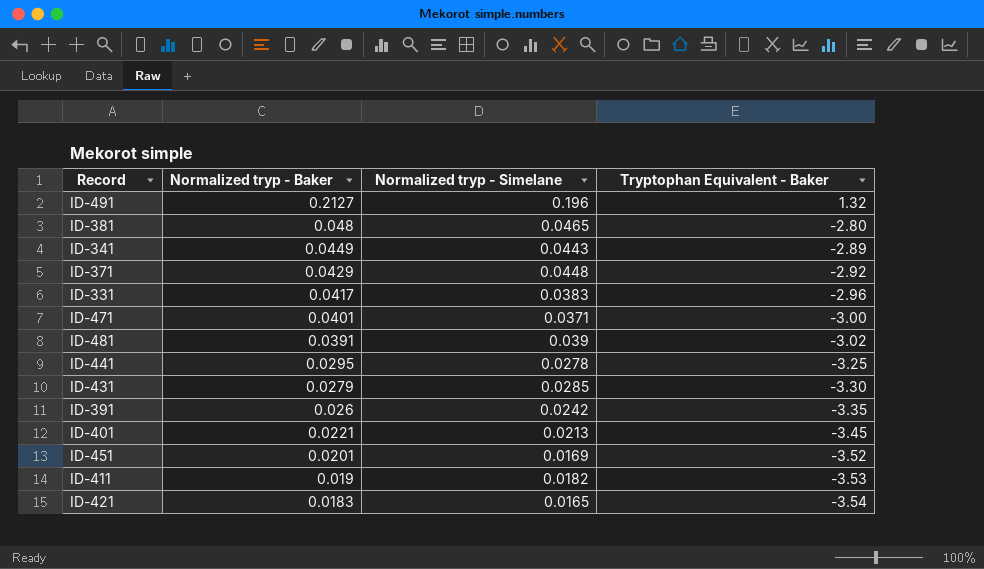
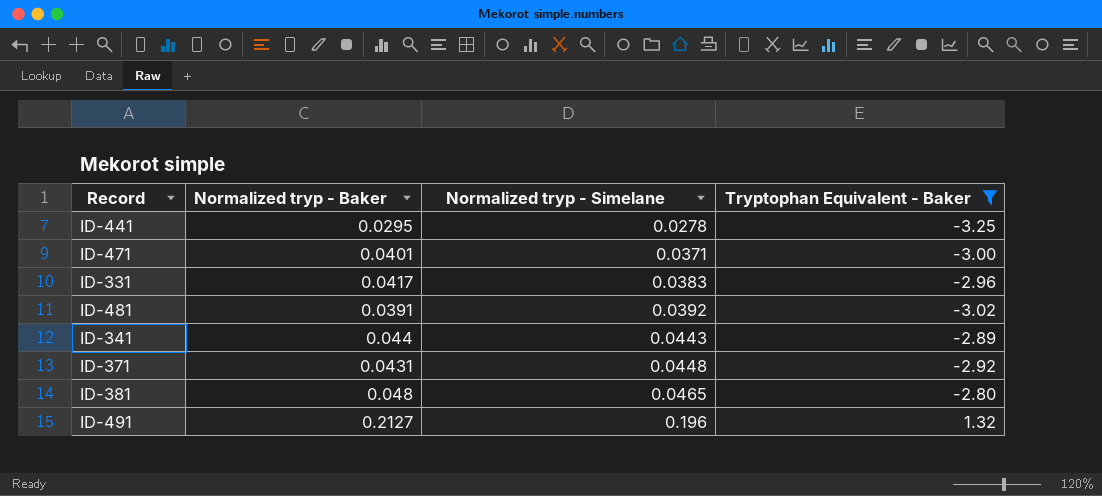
filter: none -> Tryptophan Equivalent - Baker >= -3.25
row order: Normalized tryp - Baker descending -> Normalized tryp - Simelane ascending
ID-481 | Normalized tryp - Simelane: 0.039 -> 0.0392
ID-341 | Normalized tryp - Baker: 0.0449 -> 0.044
ID-371 | Normalized tryp - Baker: 0.0429 -> 0.0431

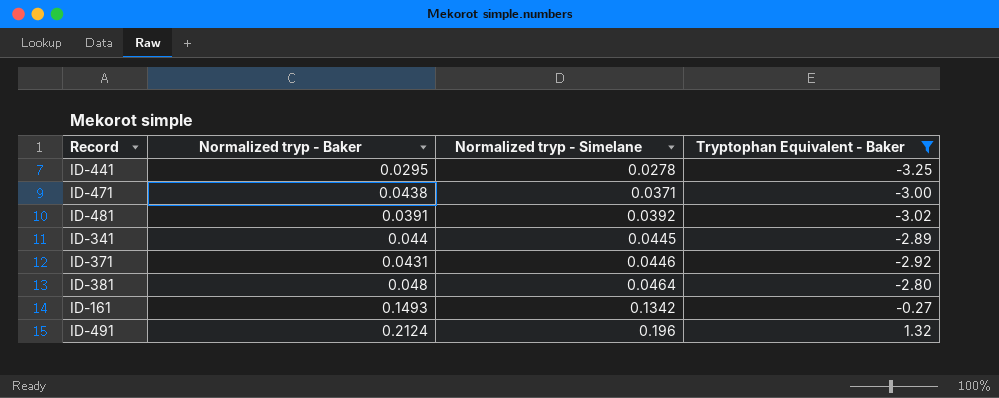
row ID-331: 0.0417 | 0.0383 | -2.96 -> none
ID-471 | Normalized tryp - Baker: 0.0401 -> 0.0438
ID-341 | Normalized tryp - Simelane: 0.0443 -> 0.0445
ID-371 | Normalized tryp - Simelane: 0.0448 -> 0.0446
ID-381 | Normalized tryp - Simelane: 0.0465 -> 0.0464
row ID-161: none -> 0.1493 | 0.1342 | -0.27
ID-491 | Normalized tryp - Baker: 0.2127 -> 0.2124

